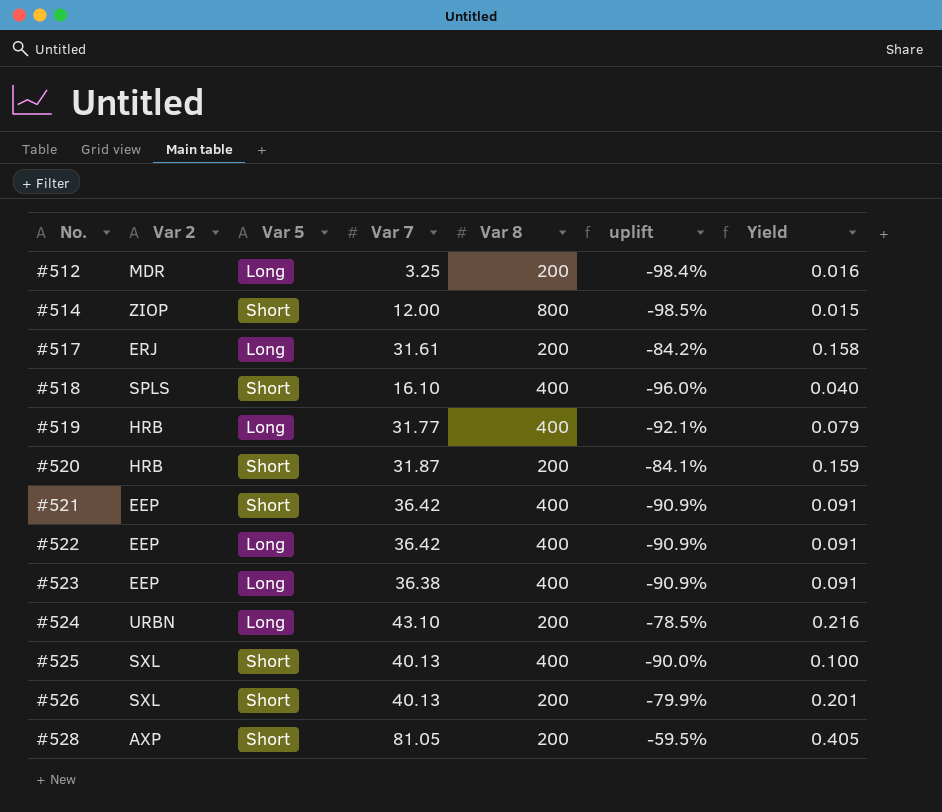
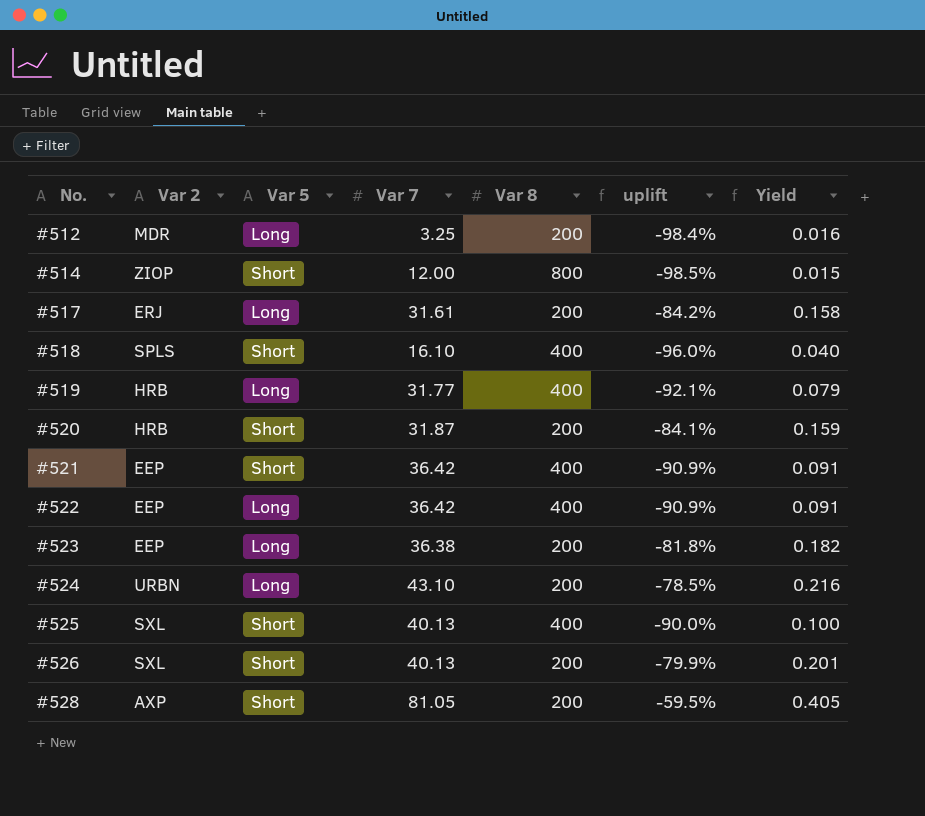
#523 | Var 8: 400 -> 200
#523 | uplift: -90.9% -> -81.8%
#523 | Yield: 0.091 -> 0.182

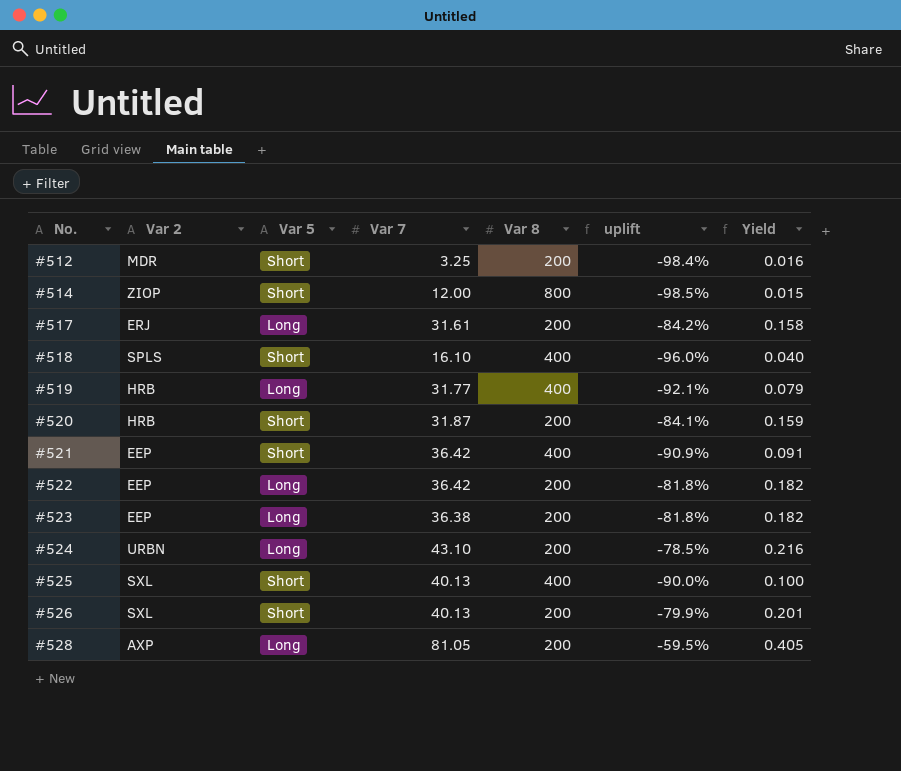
#512 | Var 5: Long -> Short
#522 | Var 8: 400 -> 200
#522 | uplift: -90.9% -> -81.8%
#522 | Yield: 0.091 -> 0.182
#528 | Var 5: Short -> Long

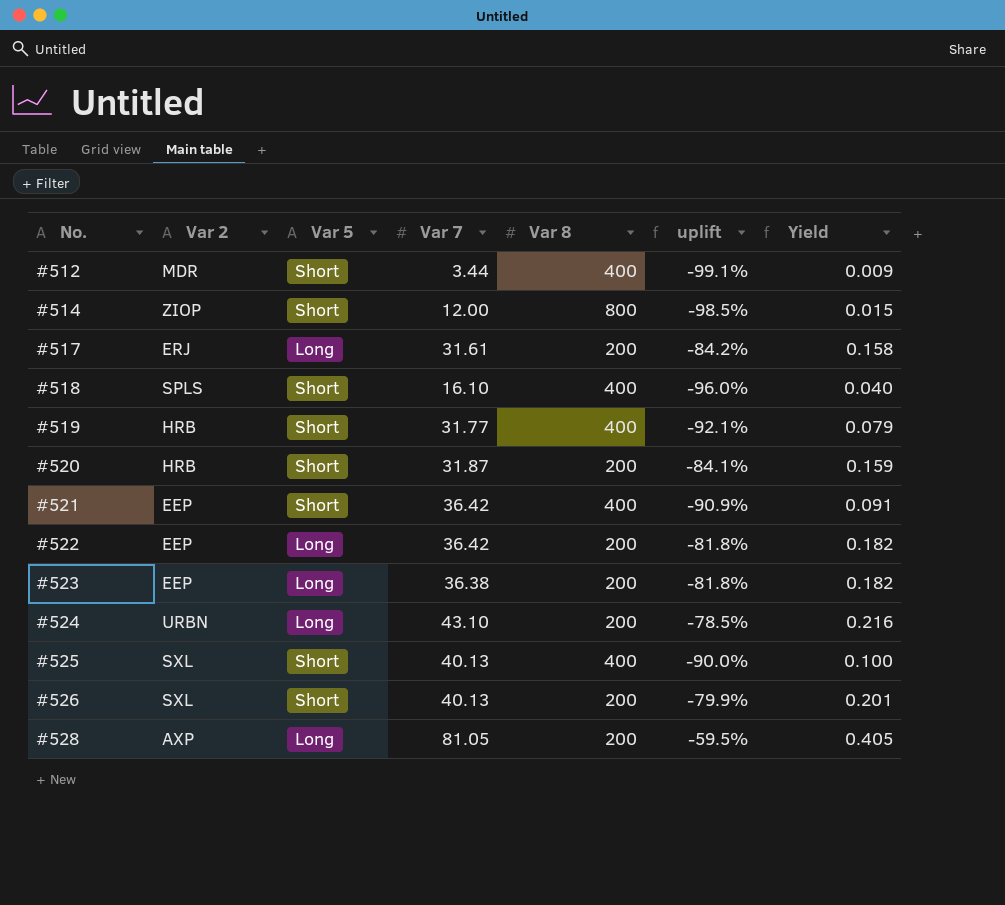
#512 | Var 7: 3.25 -> 3.44
#512 | Var 8: 200 -> 400
#512 | uplift: -98.4% -> -99.1%
#512 | Yield: 0.016 -> 0.009
#519 | Var 5: Long -> Short

